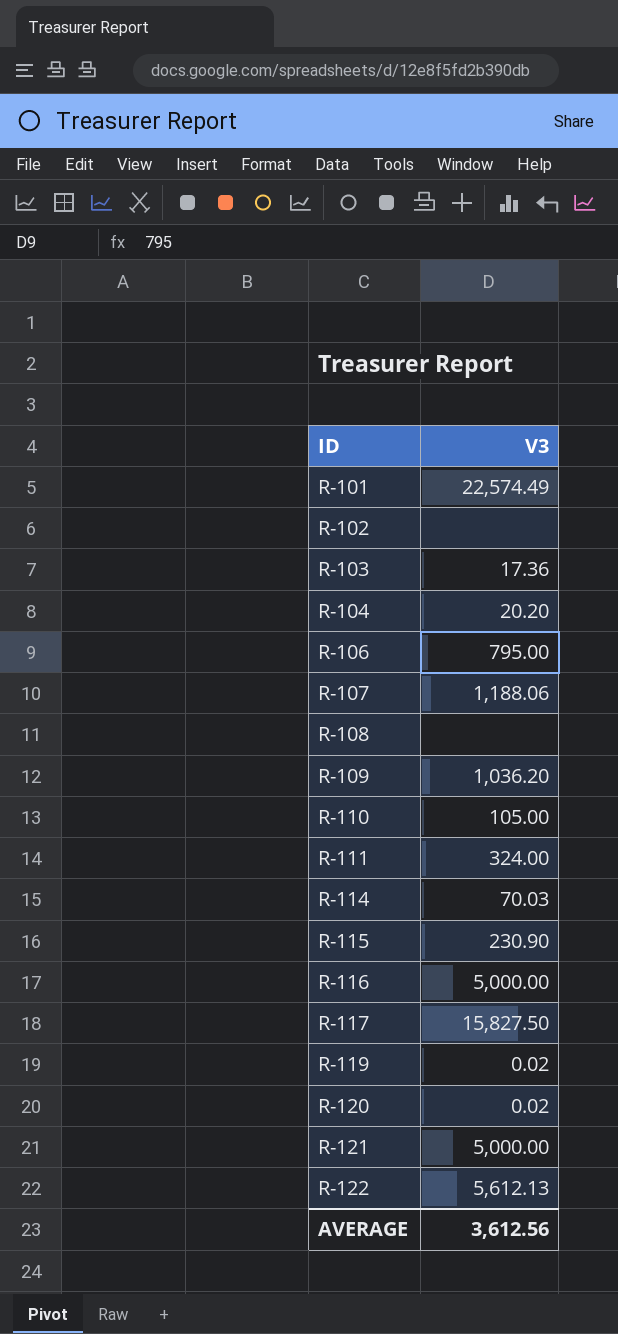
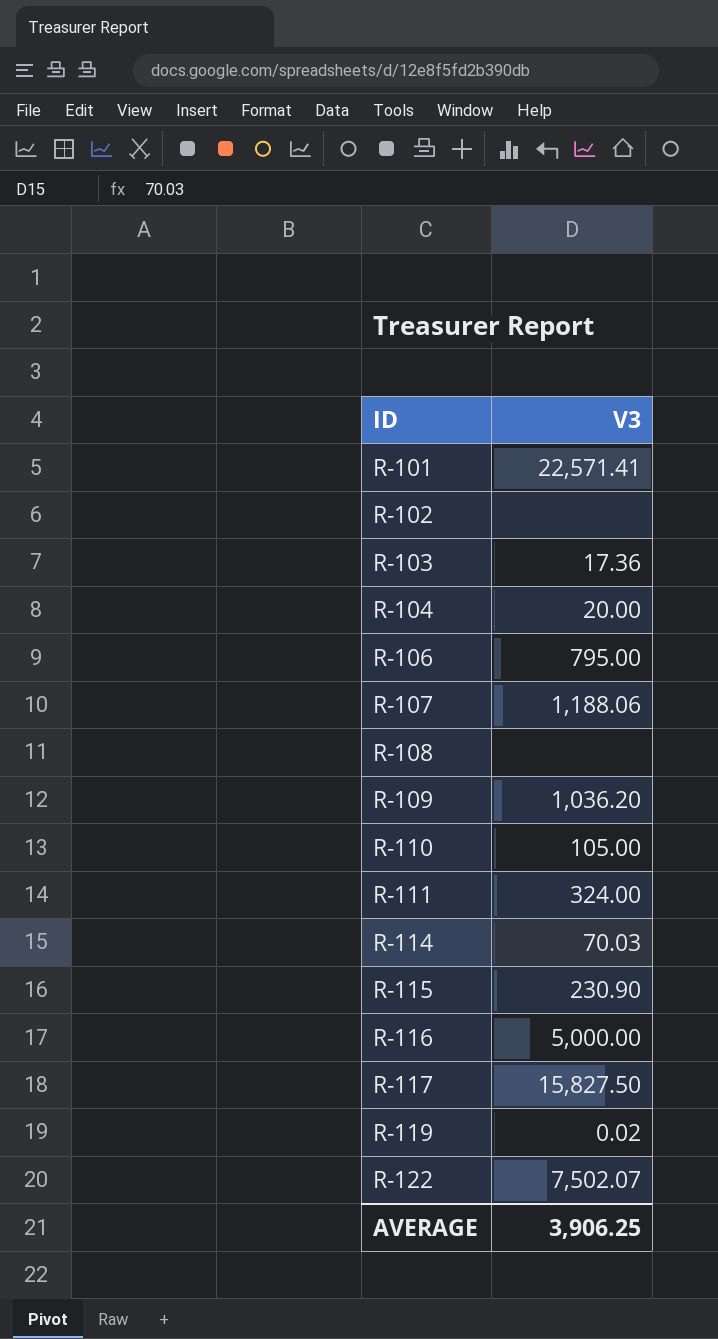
row R-120: 0.02 -> none
row R-121: 5,000.00 -> none
R-101 | V3: 22,574.49 -> 22,571.41
R-104 | V3: 20.20 -> 20.00
R-122 | V3: 5,612.13 -> 7,502.07
AVERAGE | V3: 3,612.56 -> 3,906.25

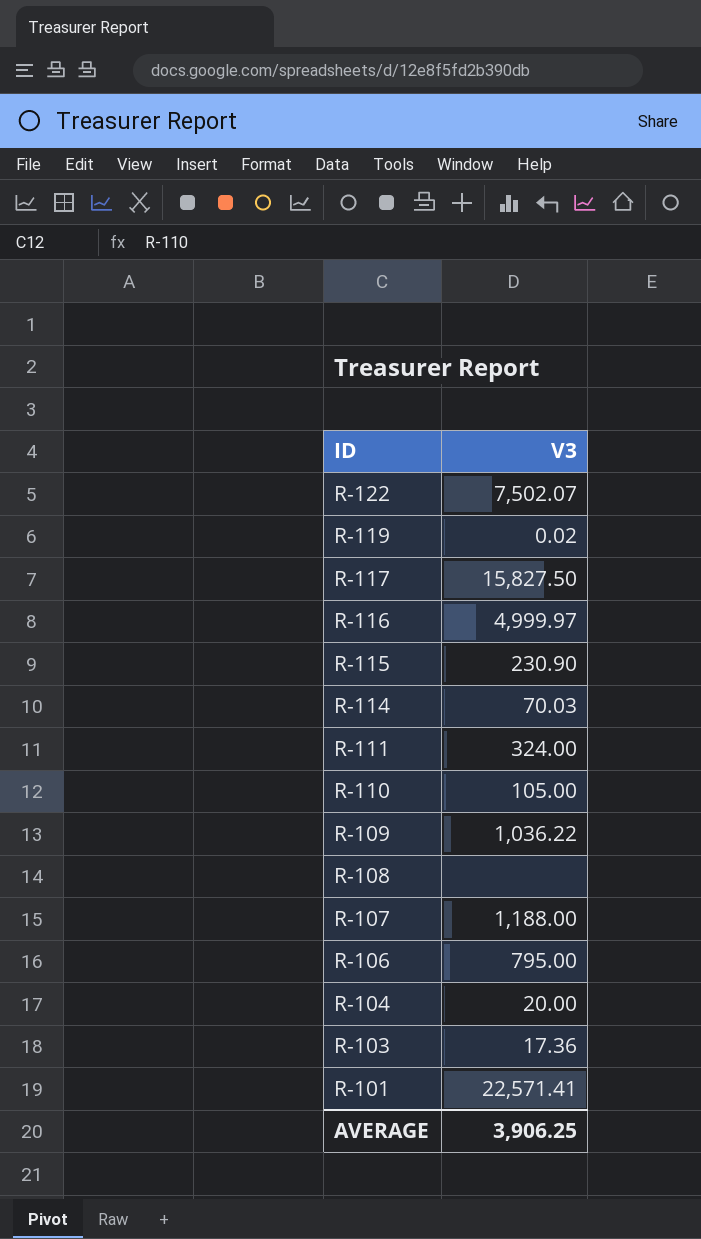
row order: ID ascending -> ID descending
row R-102: none -> none
R-116 | V3: 5,000.00 -> 4,999.97
R-109 | V3: 1,036.20 -> 1,036.22
R-107 | V3: 1,188.06 -> 1,188.00

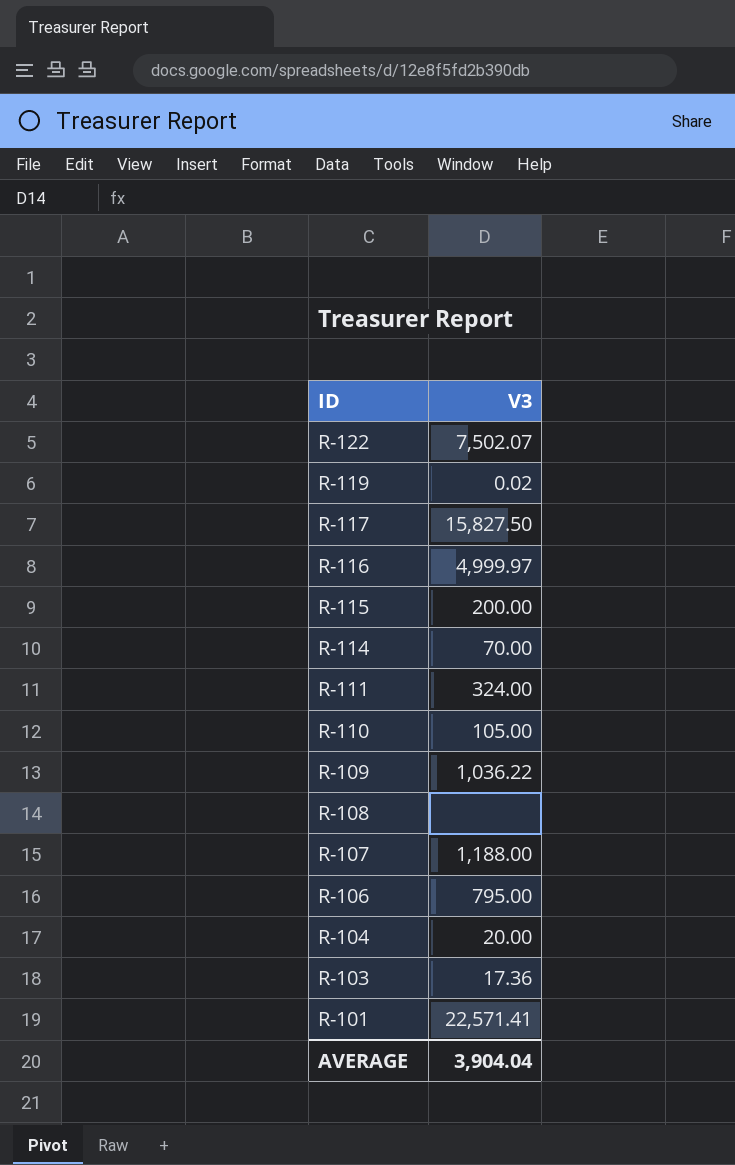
R-115 | V3: 230.90 -> 200.00
R-114 | V3: 70.03 -> 70.00
AVERAGE | V3: 3,906.25 -> 3,904.04

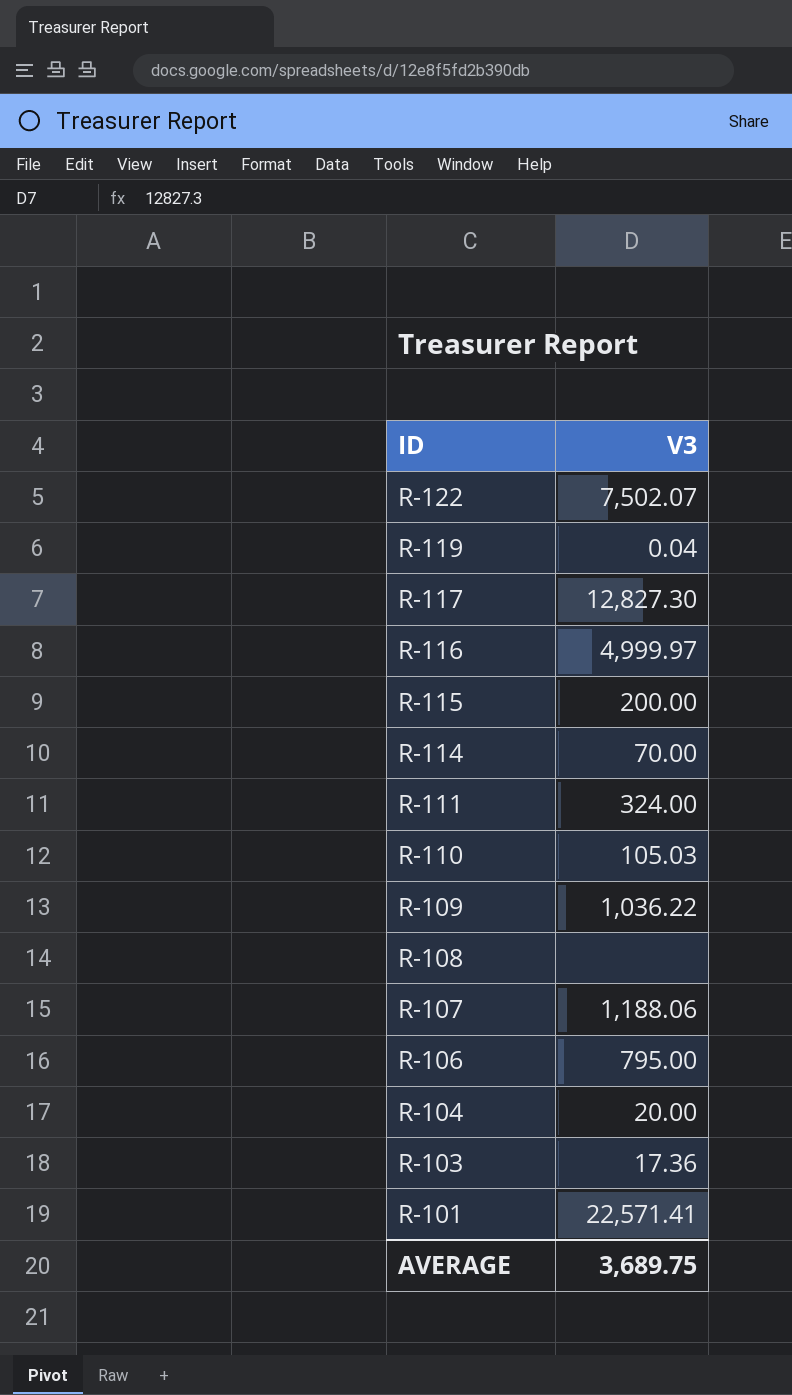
R-119 | V3: 0.02 -> 0.04
R-117 | V3: 15,827.50 -> 12,827.30
R-110 | V3: 105.00 -> 105.03
R-107 | V3: 1,188.00 -> 1,188.06
AVERAGE | V3: 3,904.04 -> 3,689.75

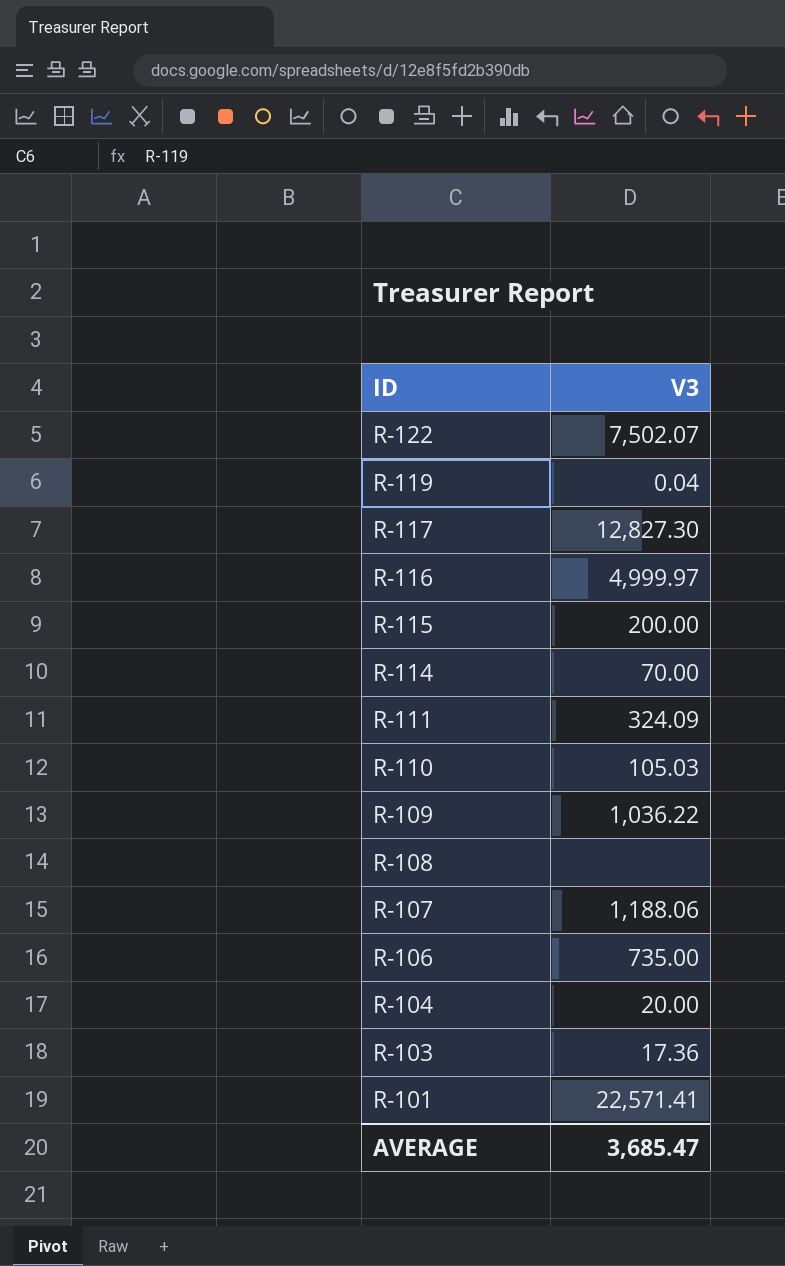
R-111 | V3: 324.00 -> 324.09
R-106 | V3: 795.00 -> 735.00
AVERAGE | V3: 3,689.75 -> 3,685.47

